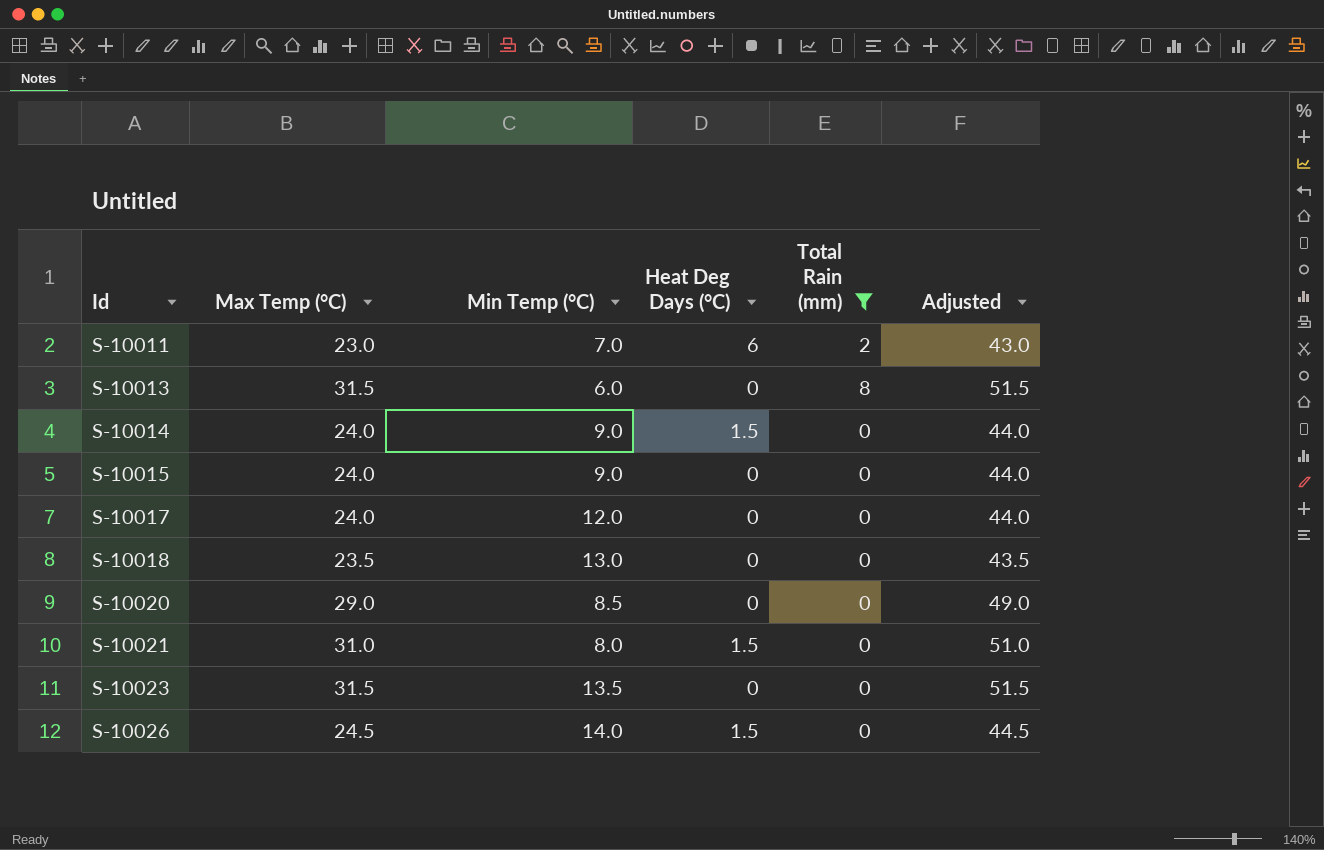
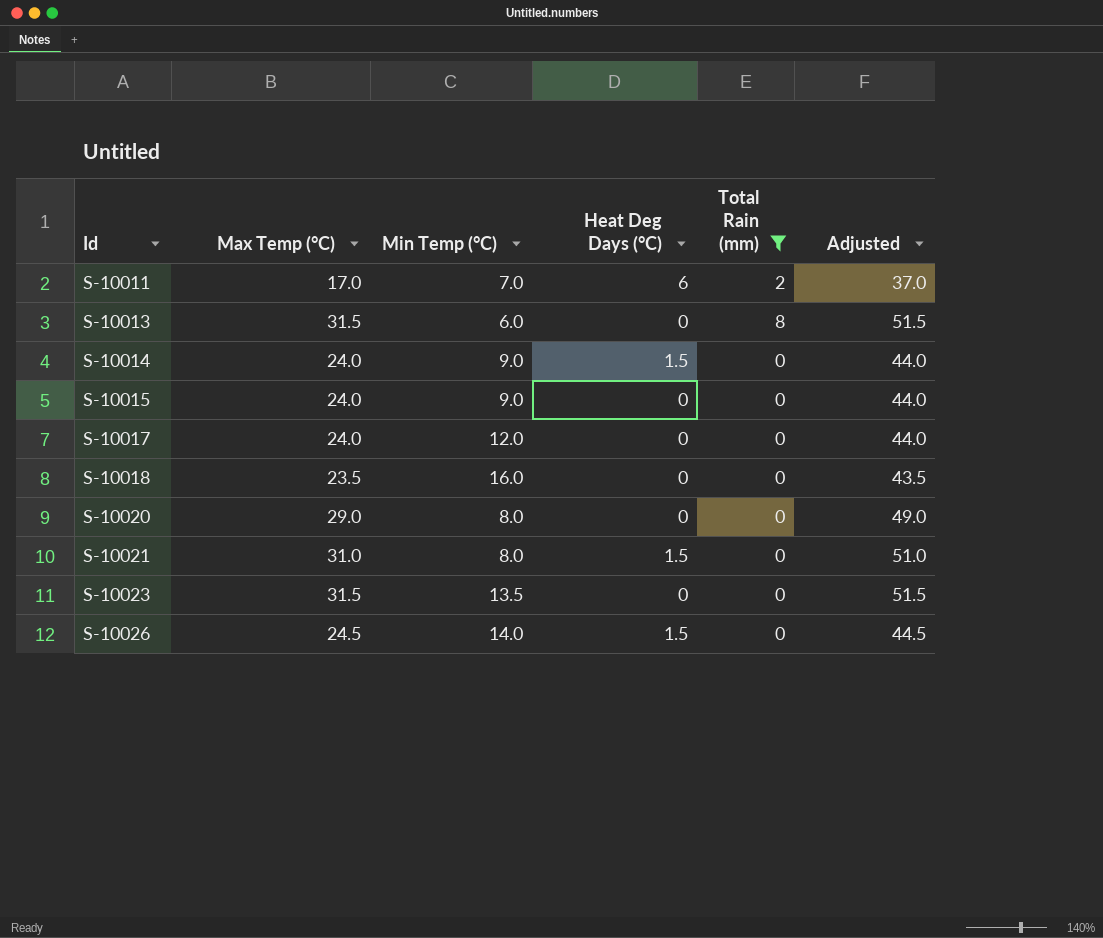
S-10011 | Max Temp (°C): 23.0 -> 17.0
S-10011 | Adjusted: 43.0 -> 37.0
S-10018 | Min Temp (°C): 13.0 -> 16.0
S-10020 | Min Temp (°C): 8.5 -> 8.0

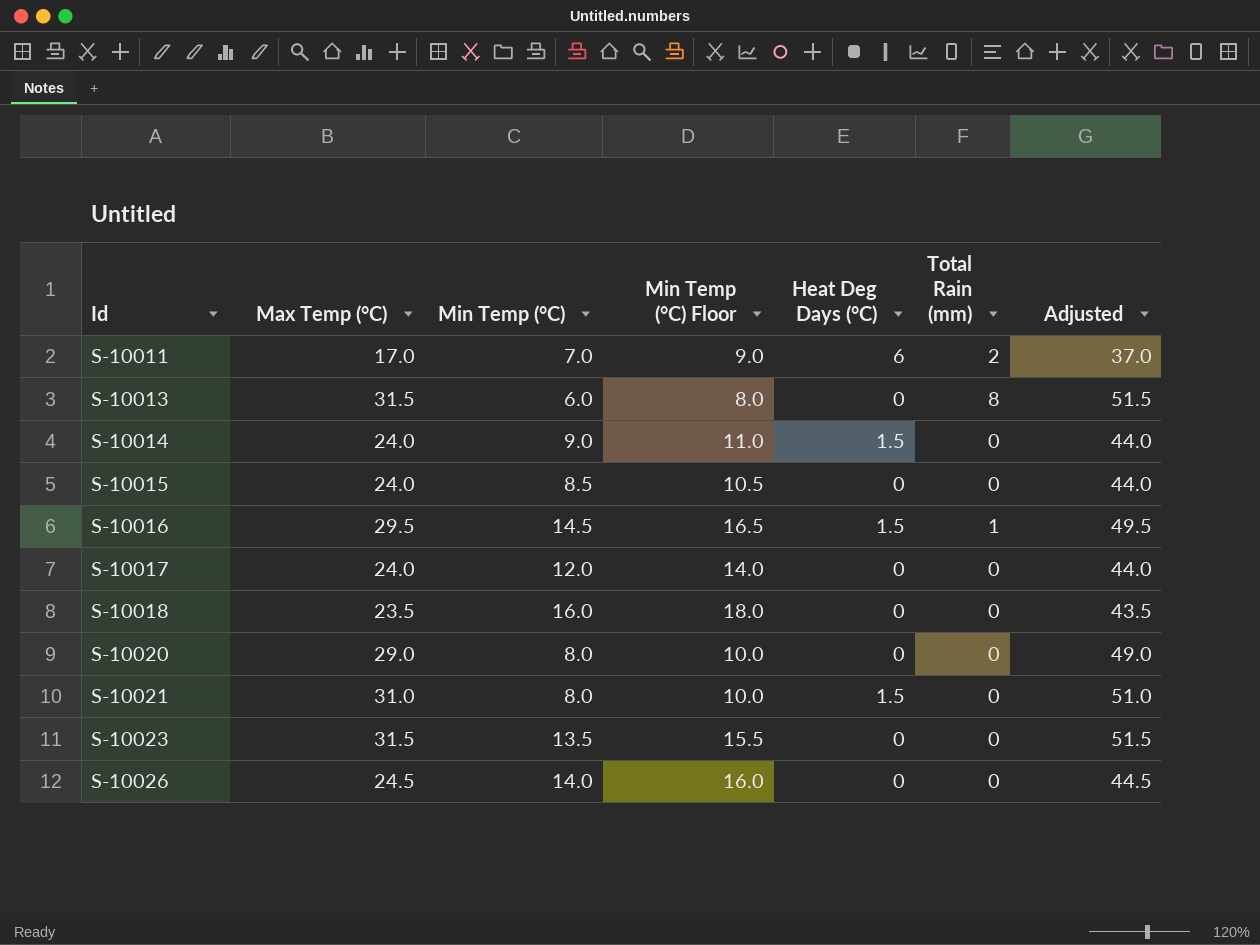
filter: Total Rain (mm) != 1 -> none
column Min Temp (°C) Floor | formula: none -> [Min Temp (°C)] + 2
S-10015 | Min Temp (°C): 9.0 -> 8.5
S-10026 | Heat Deg Days (°C): 1.5 -> 0

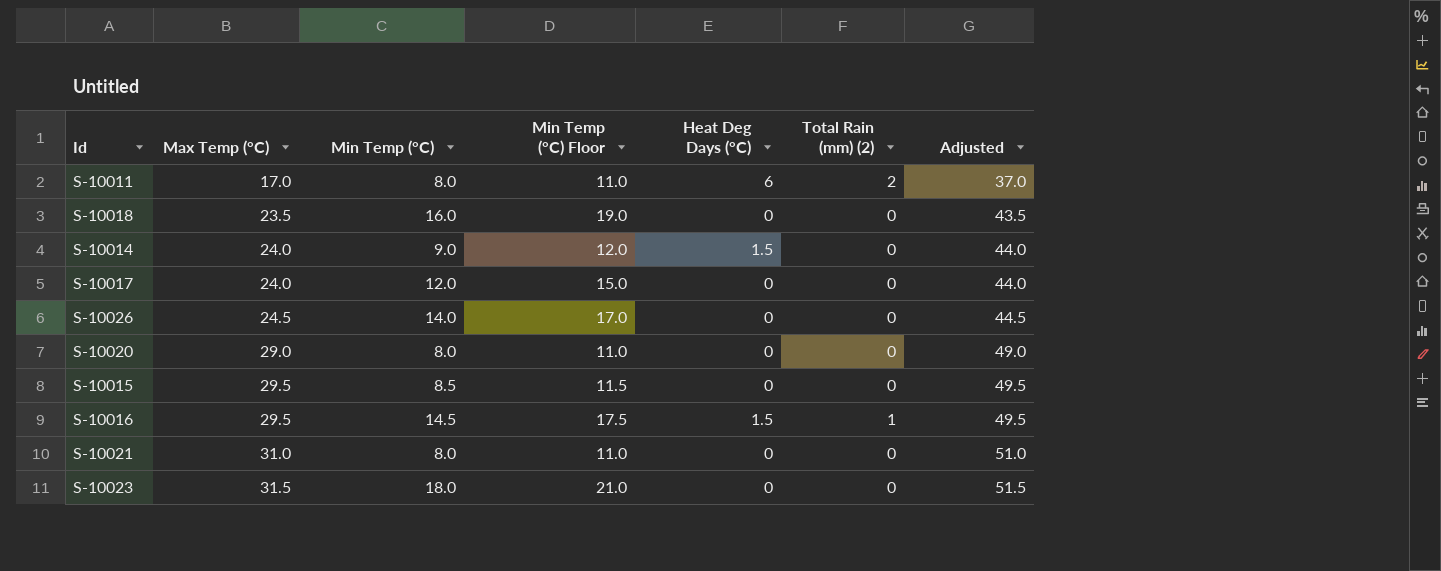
row order: Id ascending -> Max Temp (°C) ascending
column Min Temp (°C) Floor | formula: [Min Temp (°C)] + 2 -> [Min Temp (°C)] + 3
column name: Total Rain (mm) -> Total Rain (mm) (2)
row S-10013: 31.5 | 6.0 | 8.0 | 0 | 8 | 51.5 -> none
S-10011 | Min Temp (°C): 7.0 -> 8.0
S-10015 | Max Temp (°C): 24.0 -> 29.5
S-10015 | Adjusted: 44.0 -> 49.5
S-10021 | Heat Deg Days (°C): 1.5 -> 0
S-10023 | Min Temp (°C): 13.5 -> 18.0

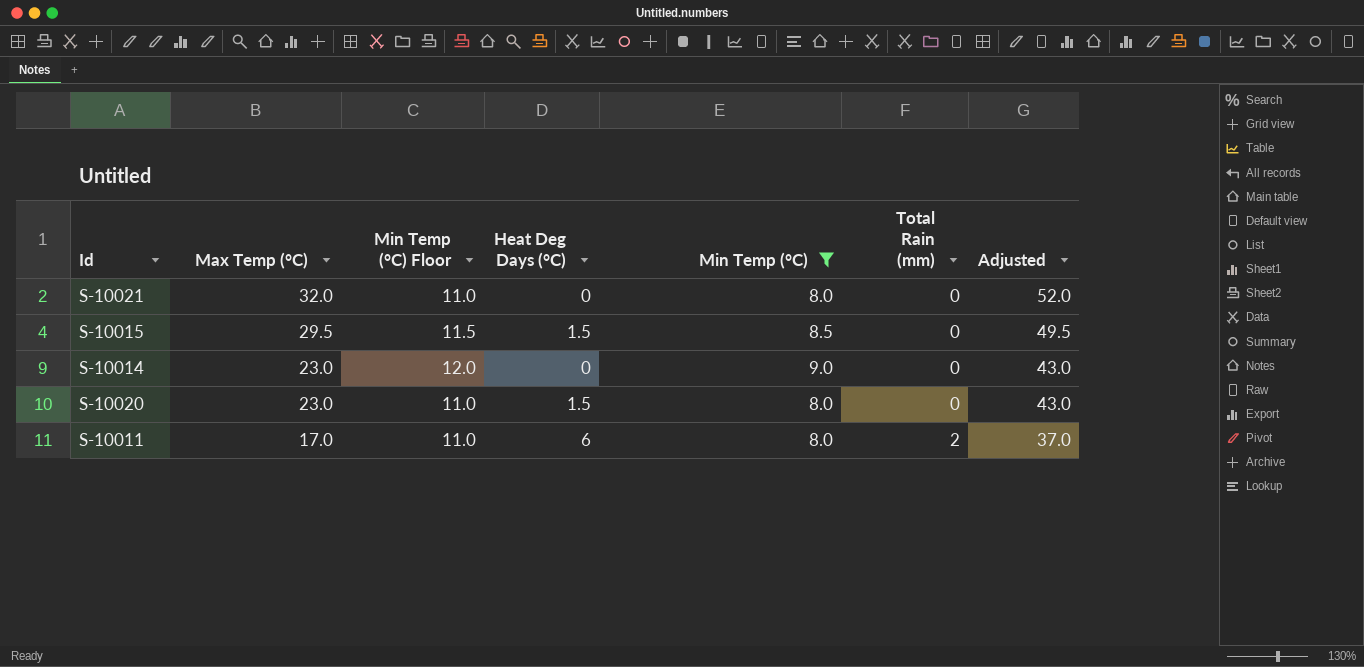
filter: none -> Min Temp (°C) <= 9.0
row order: Max Temp (°C) ascending -> Max Temp (°C) descending
column Min Temp (°C) | position: 3 -> 5
column name: Total Rain (mm) (2) -> Total Rain (mm)
S-10021 | Max Temp (°C): 31.0 -> 32.0
S-10021 | Adjusted: 51.0 -> 52.0
S-10015 | Heat Deg Days (°C): 0 -> 1.5
S-10014 | Max Temp (°C): 24.0 -> 23.0
S-10014 | Heat Deg Days (°C): 1.5 -> 0
S-10014 | Adjusted: 44.0 -> 43.0
S-10020 | Max Temp (°C): 29.0 -> 23.0
S-10020 | Heat Deg Days (°C): 0 -> 1.5
S-10020 | Adjusted: 49.0 -> 43.0

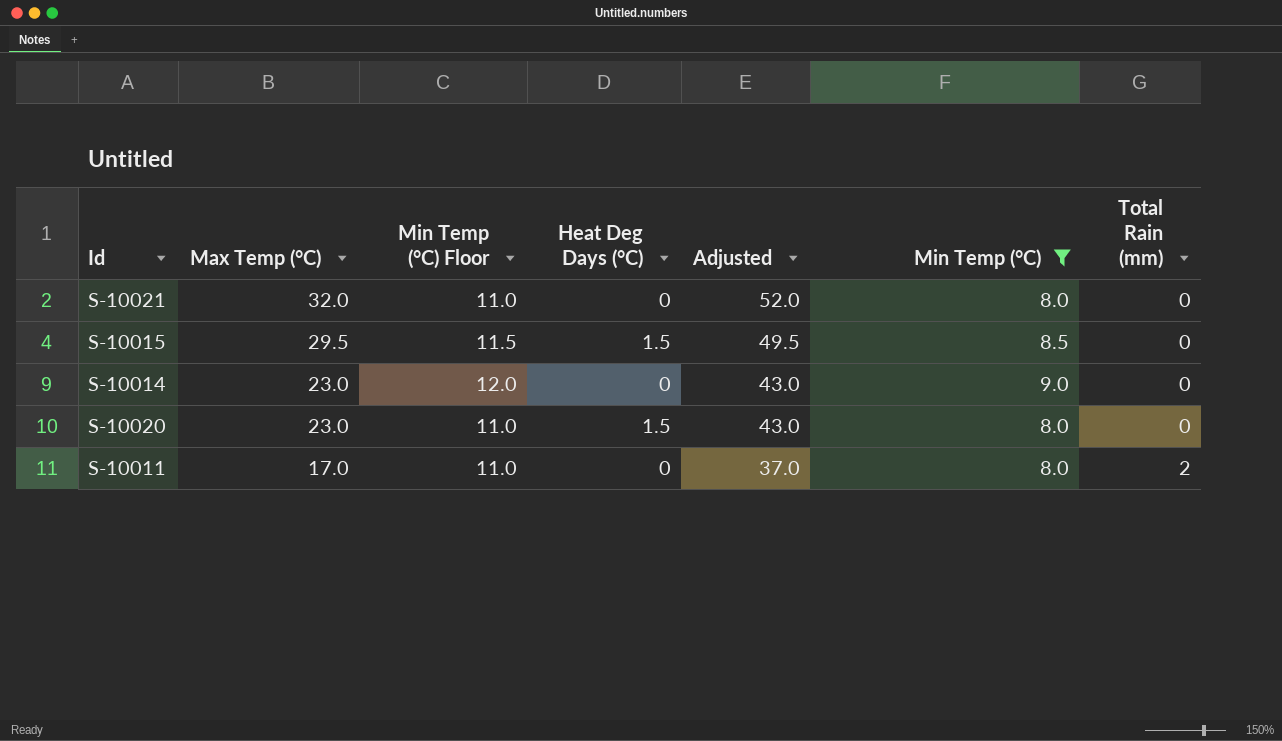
column Adjusted | position: 7 -> 5
S-10011 | Heat Deg Days (°C): 6 -> 0

